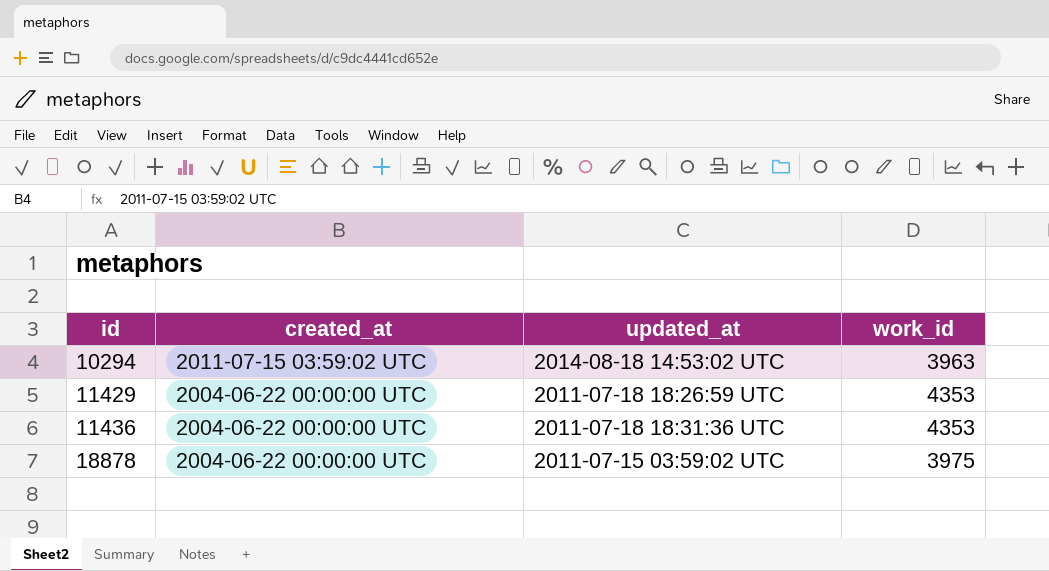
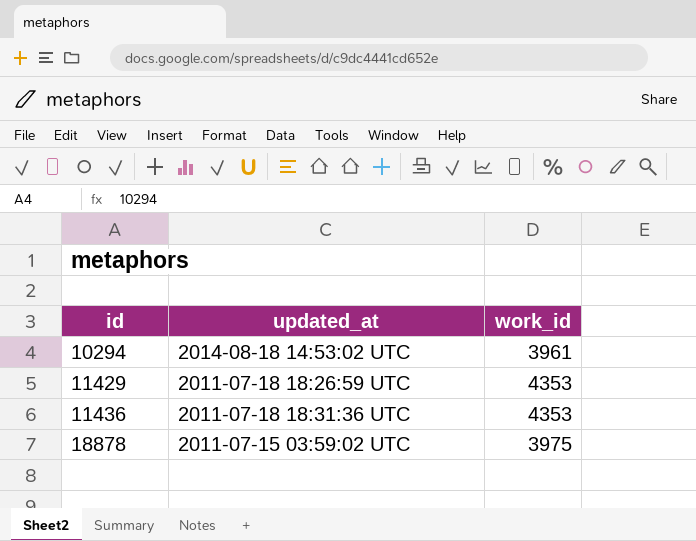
column created_at | position: 2 -> none
10294 | work_id: 3963 -> 3961

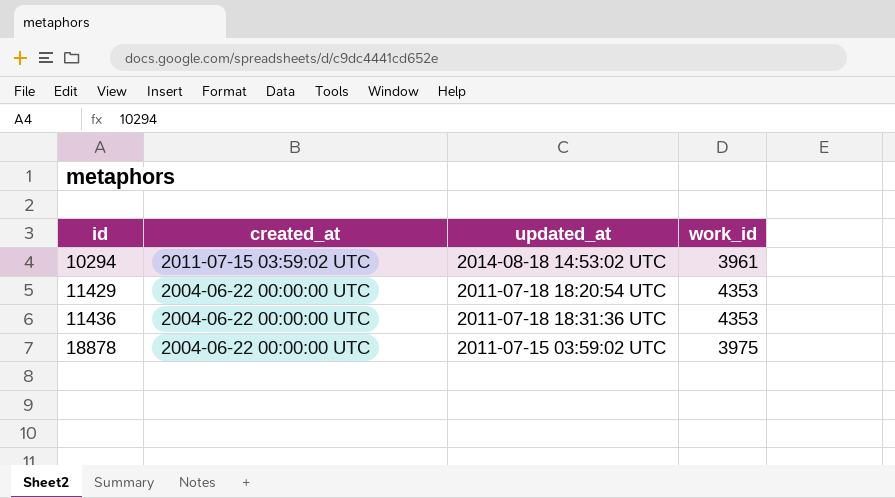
column created_at | position: none -> 2
11429 | updated_at: 2011-07-18 18:26:59 UTC -> 2011-07-18 18:20:54 UTC

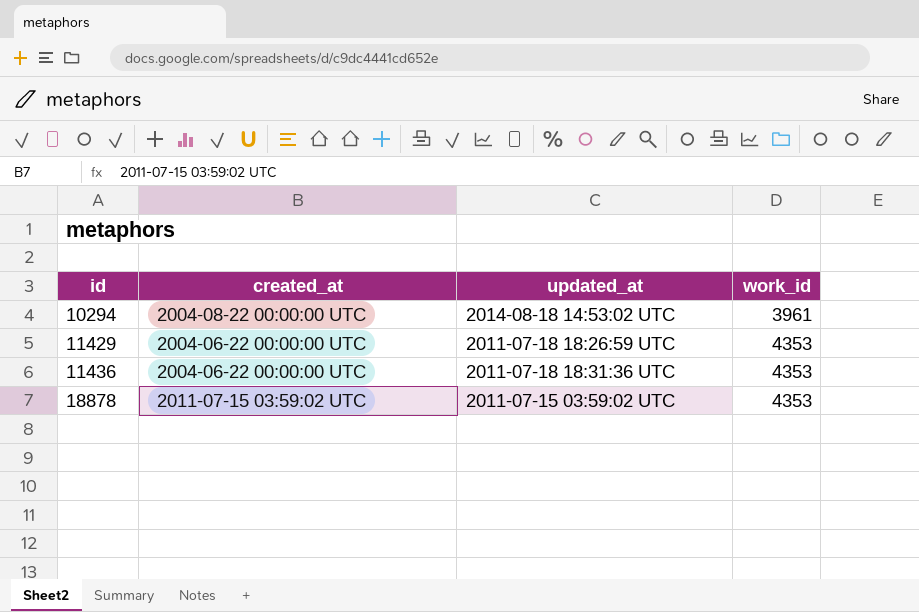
10294 | created_at: 2011-07-15 03:59:02 UTC -> 2004-08-22 00:00:00 UTC
11429 | updated_at: 2011-07-18 18:20:54 UTC -> 2011-07-18 18:26:59 UTC
18878 | created_at: 2004-06-22 00:00:00 UTC -> 2011-07-15 03:59:02 UTC
18878 | work_id: 3975 -> 4353

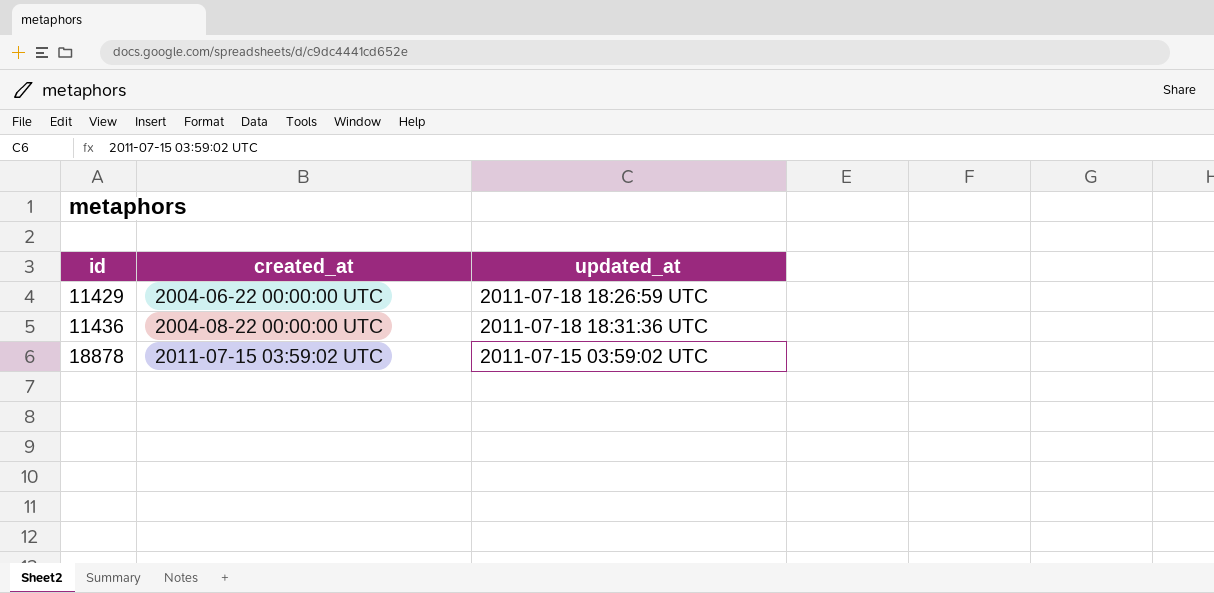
column work_id | position: 4 -> none
row 10294: 2004-08-22 00:00:00 UTC | 2014-08-18 14:53:02 UTC | 3961 -> none
11436 | created_at: 2004-06-22 00:00:00 UTC -> 2004-08-22 00:00:00 UTC

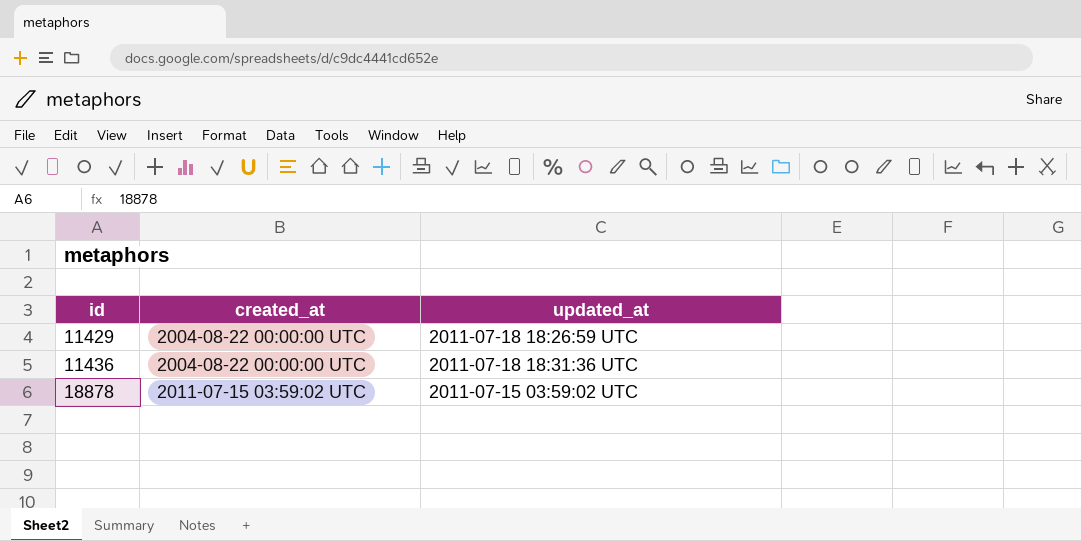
11429 | created_at: 2004-06-22 00:00:00 UTC -> 2004-08-22 00:00:00 UTC

